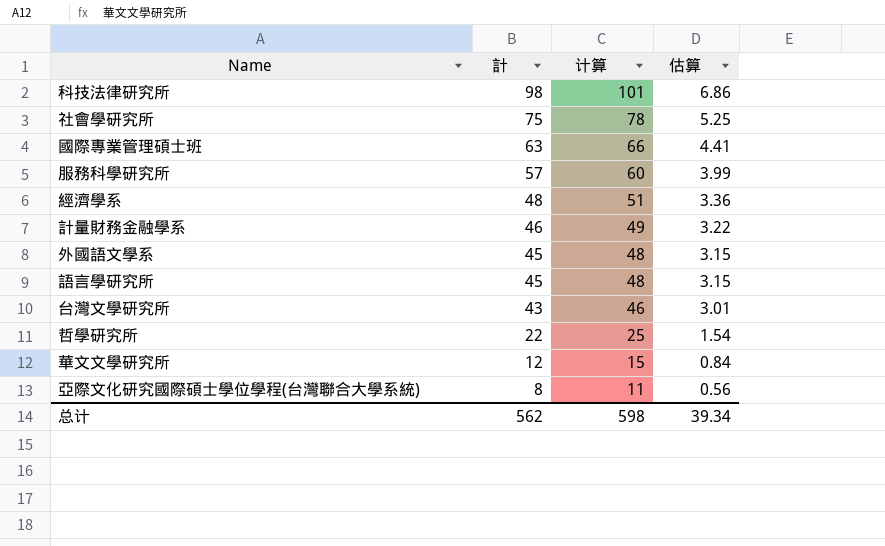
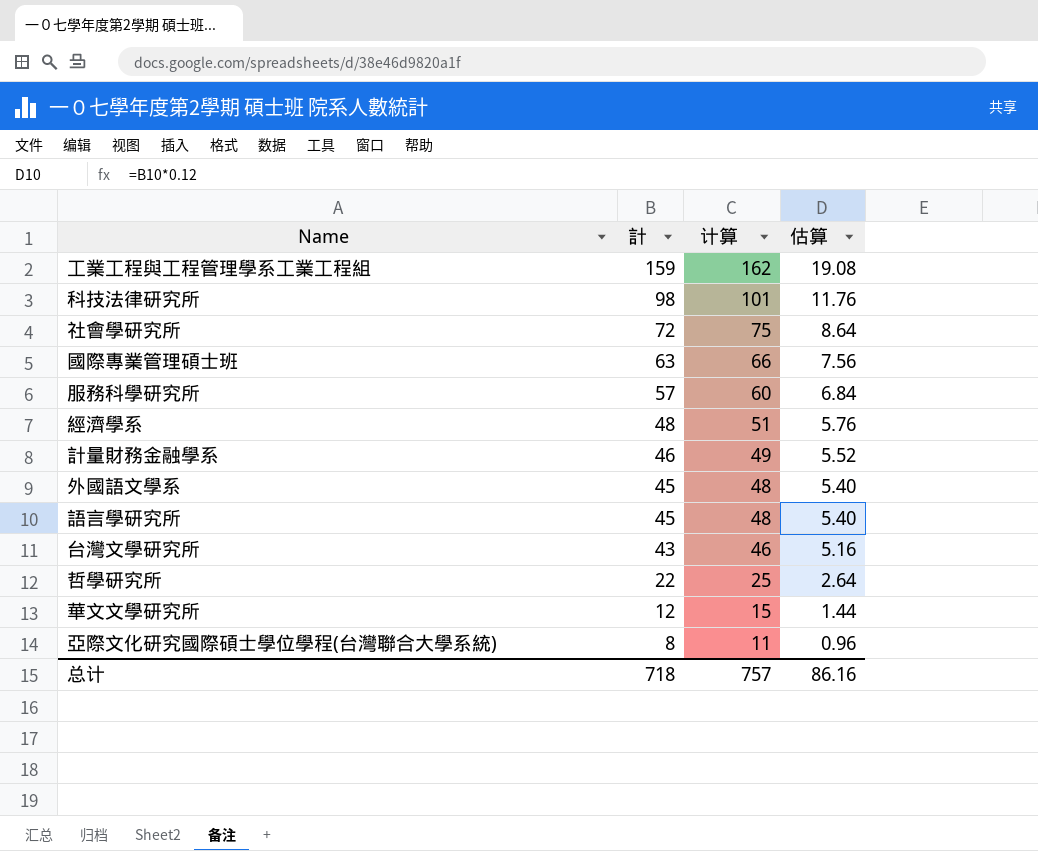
column 估算 | formula: [計] * 0.07 -> [計] * 0.12
row 工業工程與工程管理學系工業工程組: none -> 159 | 162 | 19.08
社會學研究所 | 計: 75 -> 72
社會學研究所 | 计算: 78 -> 75
总计 | 計: 562 -> 718
总计 | 计算: 598 -> 757
总计 | 估算: 39.34 -> 86.16

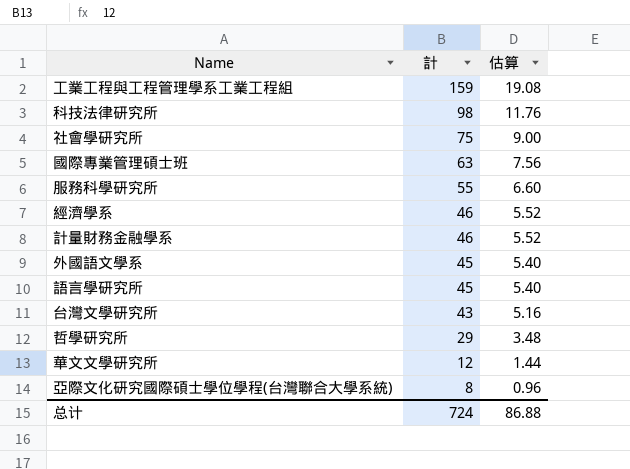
column 计算 | formula: [計] + 3 -> none
社會學研究所 | 計: 72 -> 75
社會學研究所 | 估算: 8.64 -> 9.00
服務科學研究所 | 計: 57 -> 55
服務科學研究所 | 估算: 6.84 -> 6.60
經濟學系 | 計: 48 -> 46
經濟學系 | 估算: 5.76 -> 5.52
哲學研究所 | 計: 22 -> 29
哲學研究所 | 估算: 2.64 -> 3.48
总计 | 計: 718 -> 724
总计 | 估算: 86.16 -> 86.88

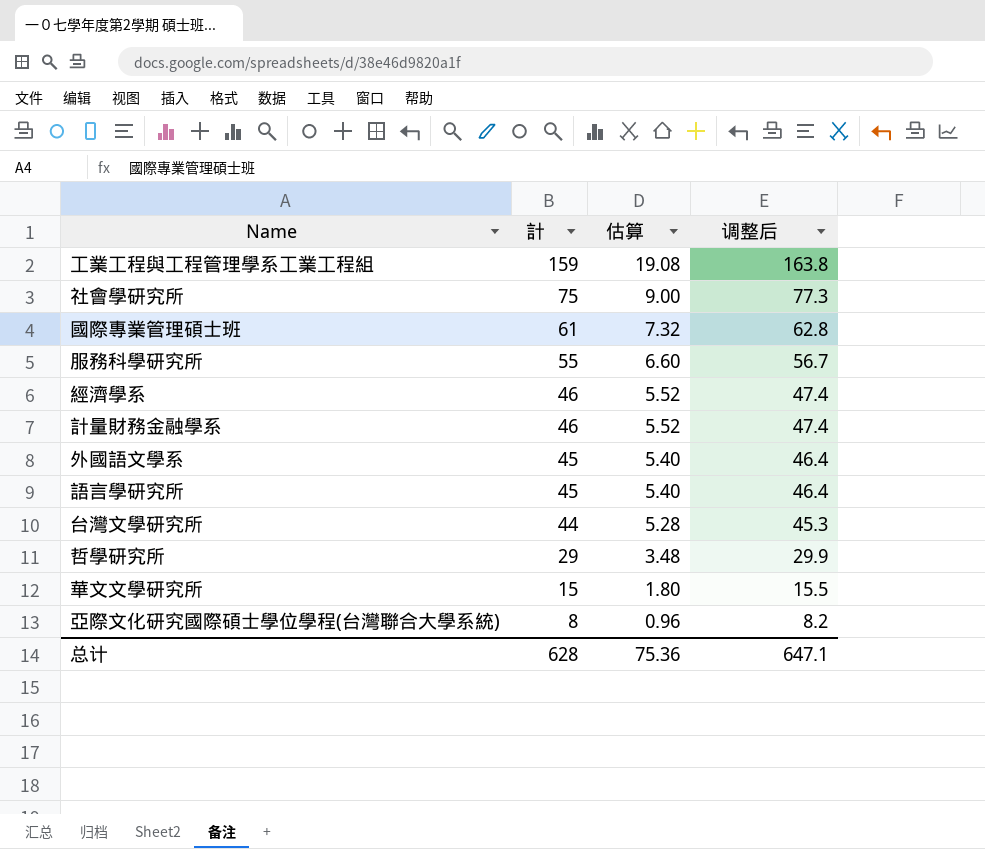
column 调整后 | formula: none -> [計] * 1.03
row 科技法律研究所: 98 | 11.76 -> none
國際專業管理碩士班 | 計: 63 -> 61
國際專業管理碩士班 | 估算: 7.56 -> 7.32
台灣文學研究所 | 計: 43 -> 44
台灣文學研究所 | 估算: 5.16 -> 5.28
華文文學研究所 | 計: 12 -> 15
華文文學研究所 | 估算: 1.44 -> 1.80
总计 | 計: 724 -> 628
总计 | 估算: 86.88 -> 75.36

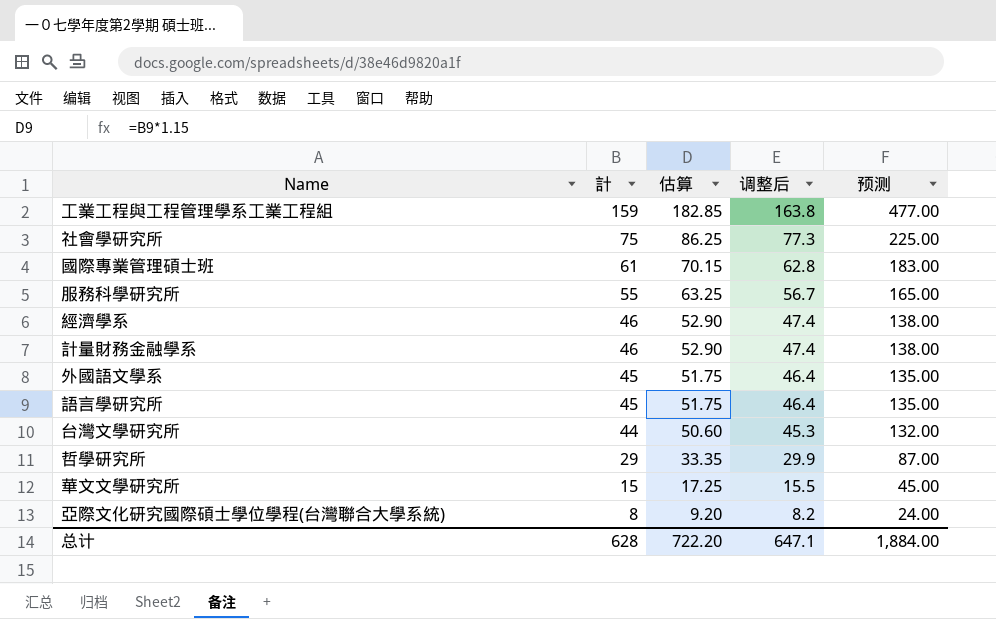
column 估算 | formula: [計] * 0.12 -> [計] * 1.15
column 预测 | formula: none -> [計] * 3
总计 | 估算: 75.36 -> 722.20

